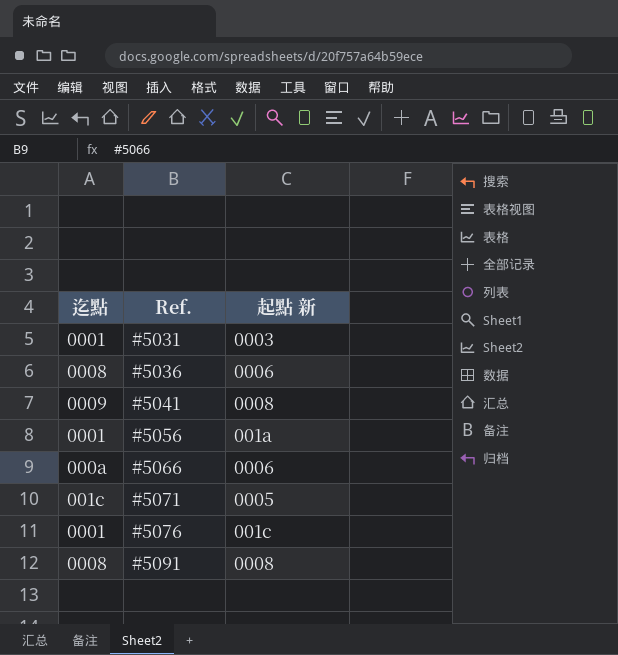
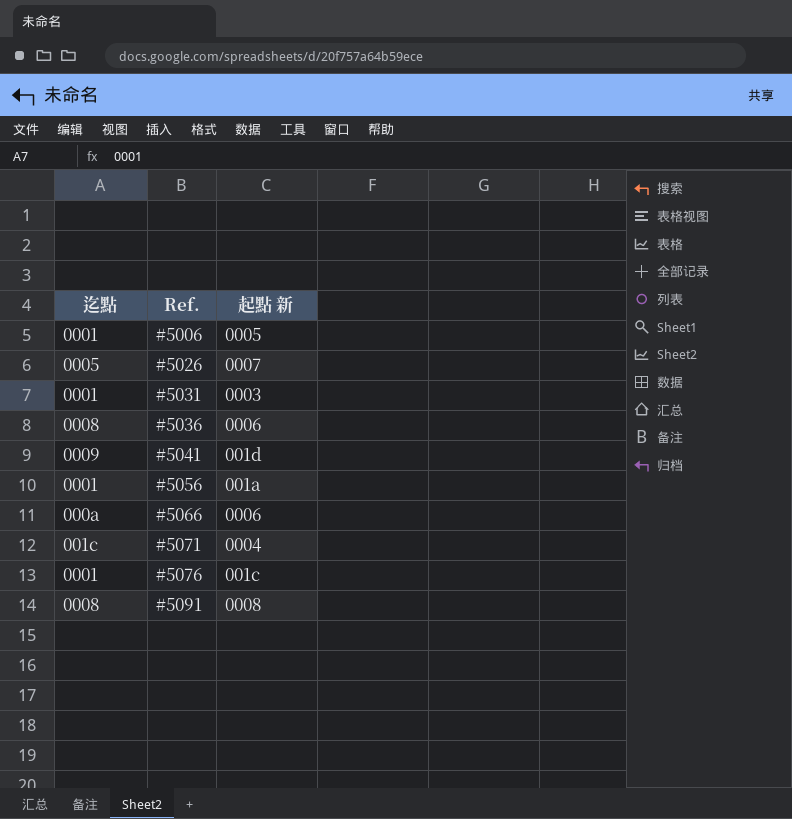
row #5006: none -> 0001 | 0005
row #5026: none -> 0005 | 0007
#5041 | 起點 新: 0008 -> 001d
#5071 | 起點 新: 0005 -> 0004

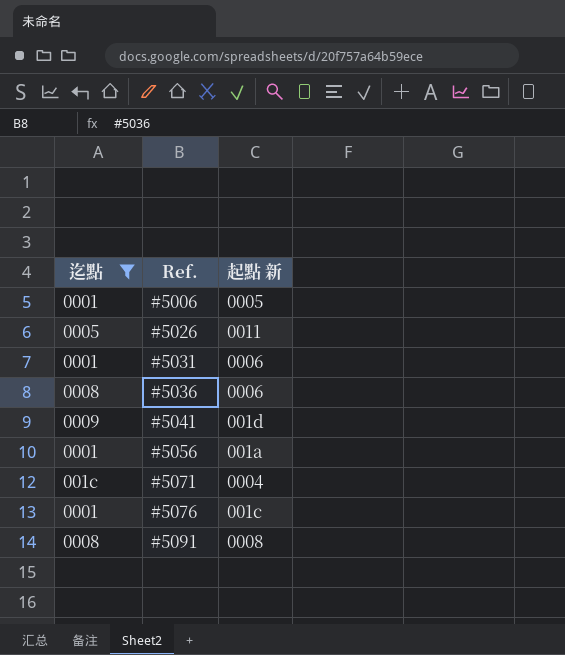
filter: none -> 迄點 != 000a
#5026 | 起點 新: 0007 -> 0011
#5031 | 起點 新: 0003 -> 0006

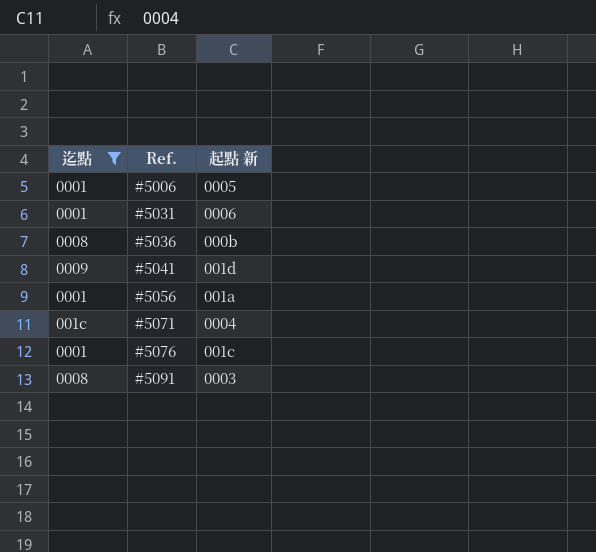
row #5026: 0005 | 0011 -> none
#5036 | 起點 新: 0006 -> 000b
#5091 | 起點 新: 0008 -> 0003

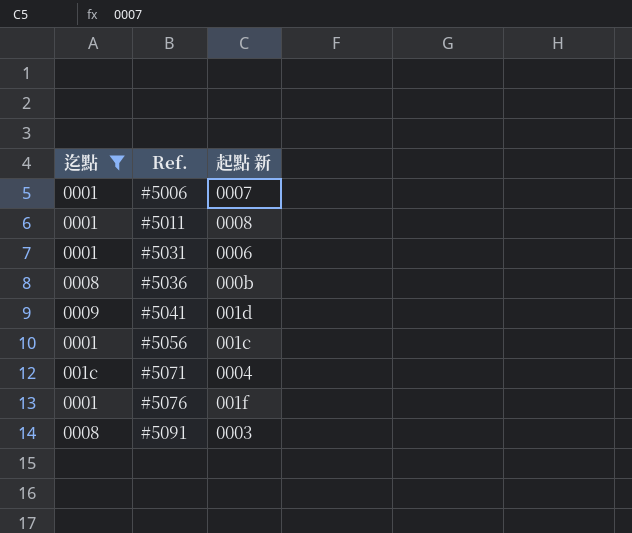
#5006 | 起點 新: 0005 -> 0007
row #5011: none -> 0001 | 0008
#5056 | 起點 新: 001a -> 001c
#5076 | 起點 新: 001c -> 001f

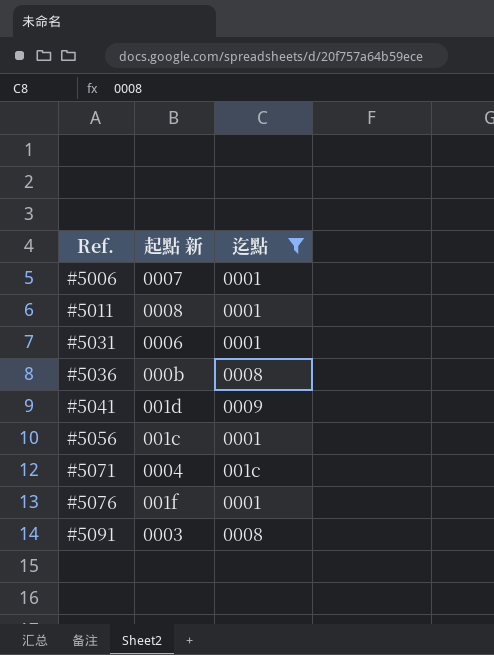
column 迄點 | position: 1 -> 3

